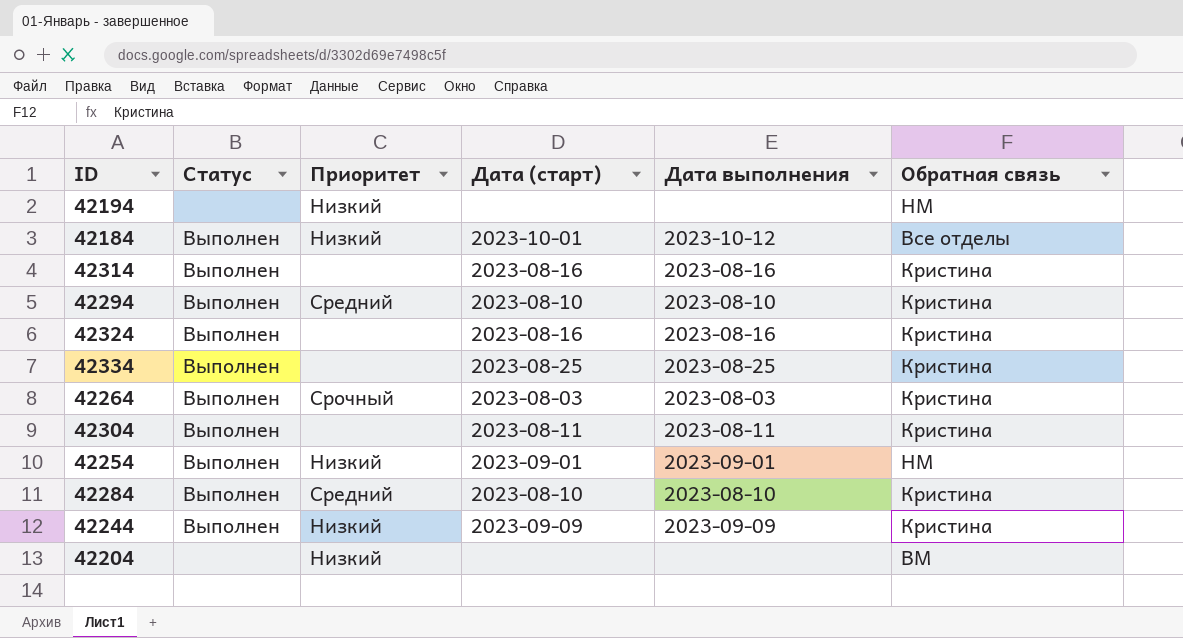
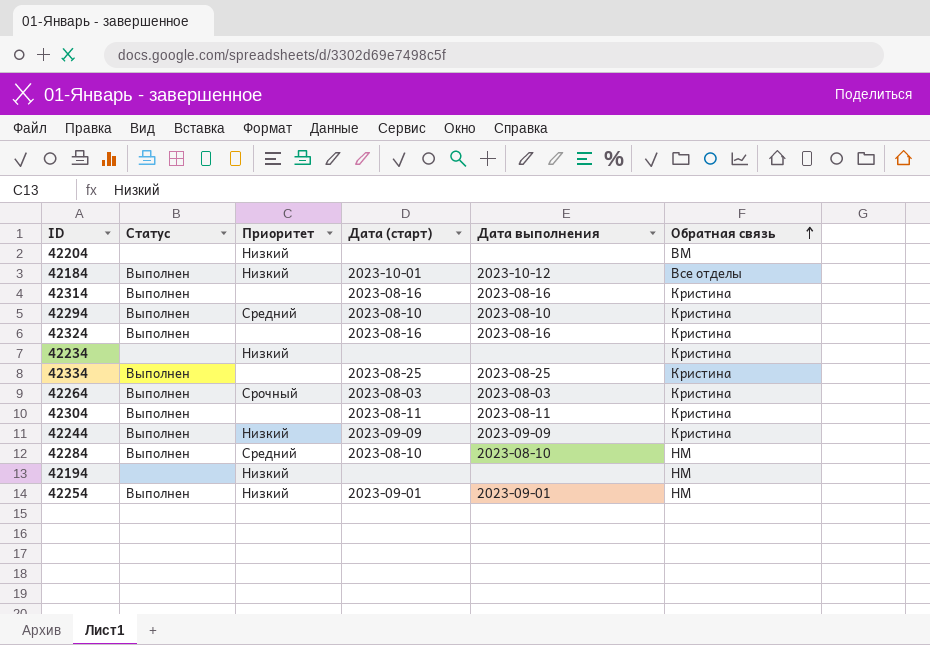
row order: none -> Обратная связь ascending
row 42234: none -> none | Низкий | none | none | Кристина
42284 | Обратная связь: Кристина -> НМ

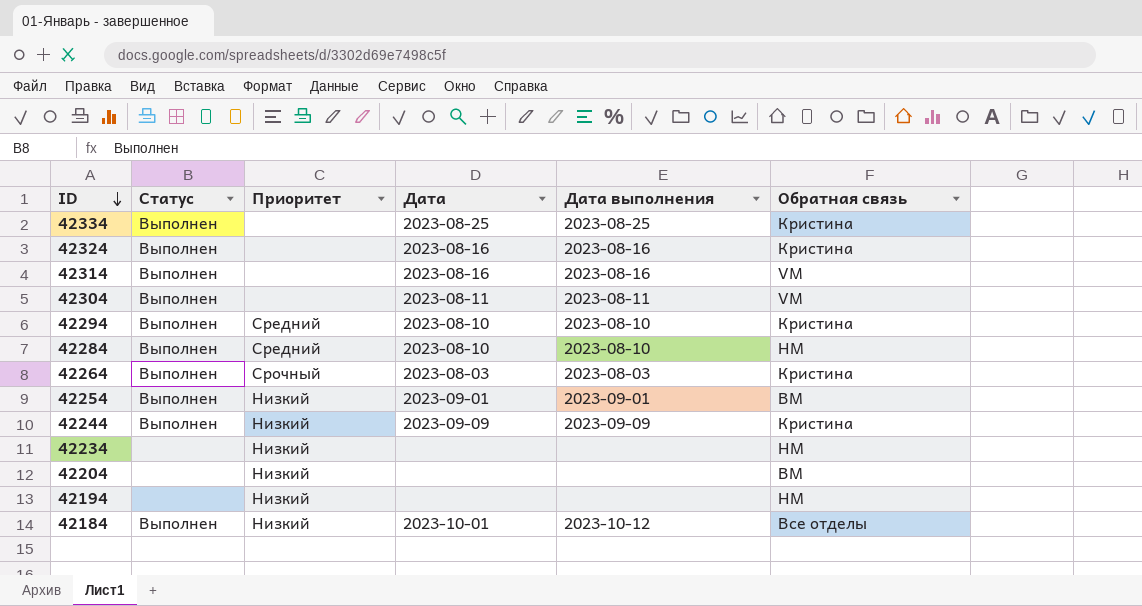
row order: Обратная связь ascending -> ID descending
column name: Дата (старт) -> Дата
42314 | Обратная связь: Кристина -> VM
42304 | Обратная связь: Кристина -> VM
42254 | Обратная связь: НМ -> ВМ
42234 | Обратная связь: Кристина -> НМ

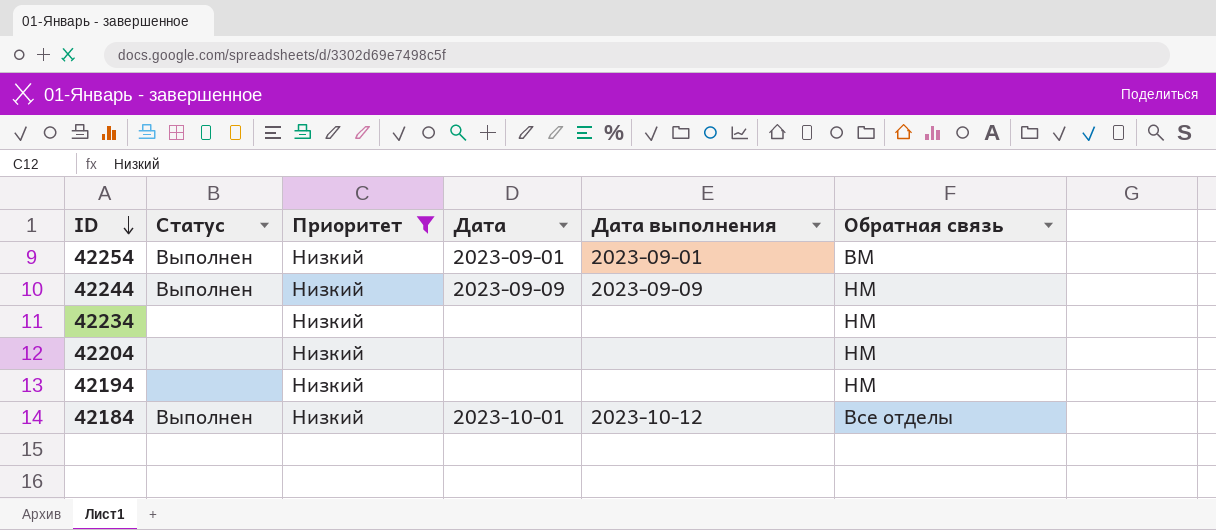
filter: none -> Приоритет = Низкий
42244 | Обратная связь: Кристина -> НМ
42204 | Обратная связь: ВМ -> НМ

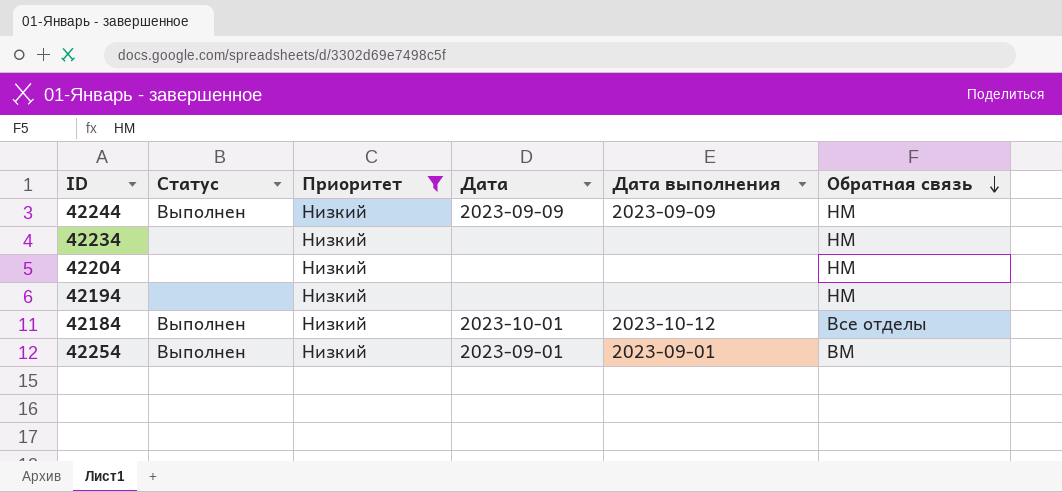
row order: ID descending -> Обратная связь descending

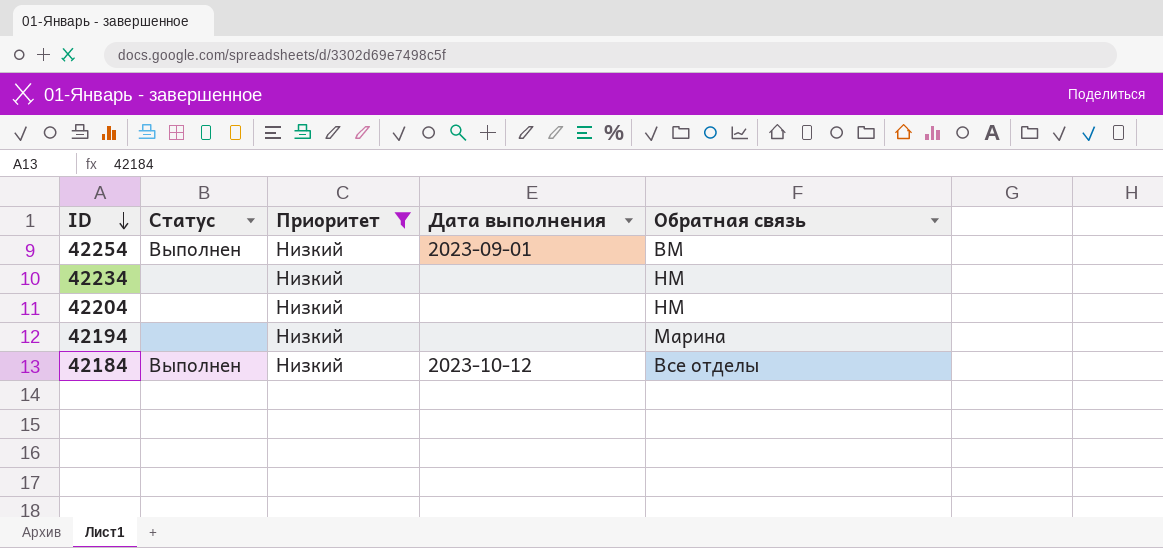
row order: Обратная связь descending -> ID descending
column Дата | position: 4 -> none
row 42244: Выполнен | Низкий | 2023-09-09 | 2023-09-09 | НМ -> none
42194 | Обратная связь: НМ -> Марина

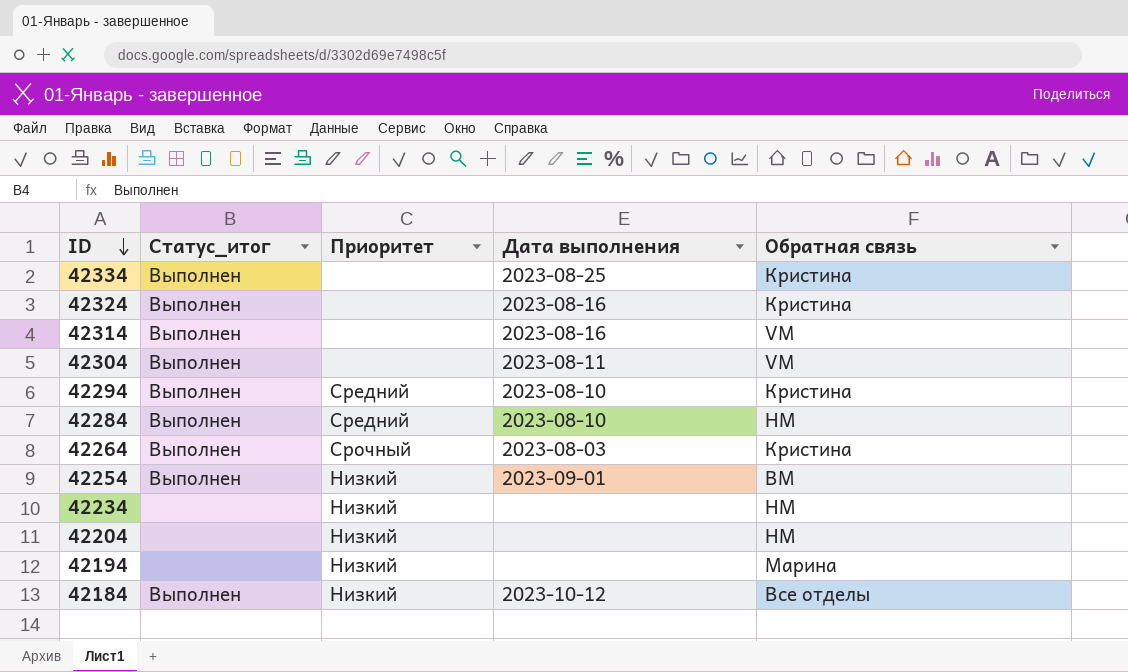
filter: Приоритет = Низкий -> none
column name: Статус -> Статус_итог

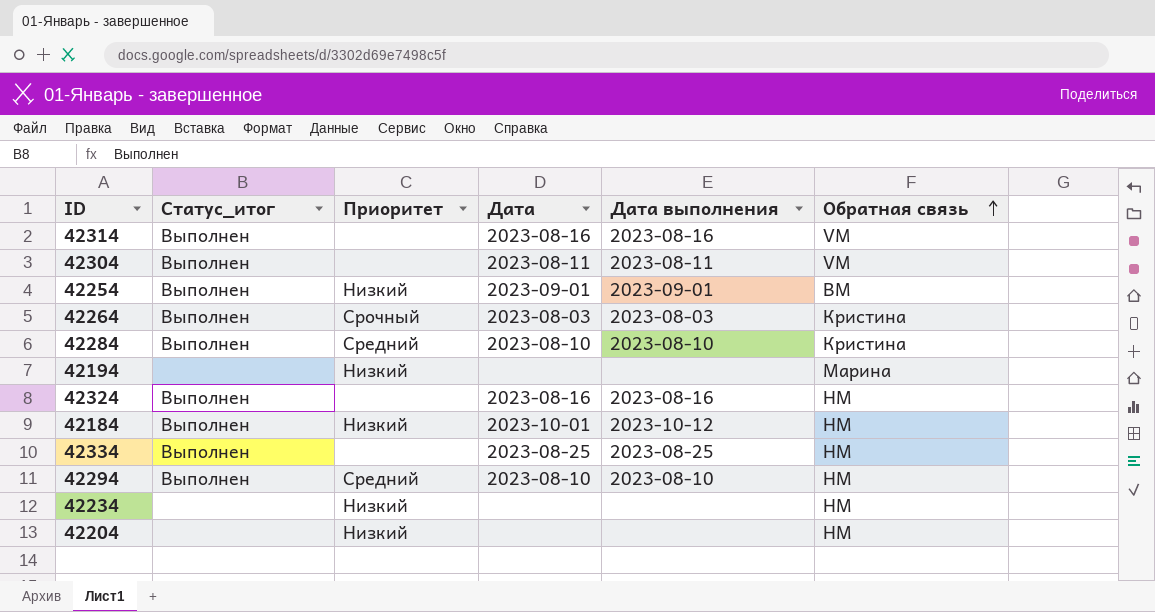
row order: ID descending -> Обратная связь ascending
column Дата | position: none -> 4
42284 | Обратная связь: НМ -> Кристина
42324 | Обратная связь: Кристина -> НМ
42184 | Обратная связь: Все отделы -> НМ
42334 | Обратная связь: Кристина -> НМ
42294 | Обратная связь: Кристина -> НМ

